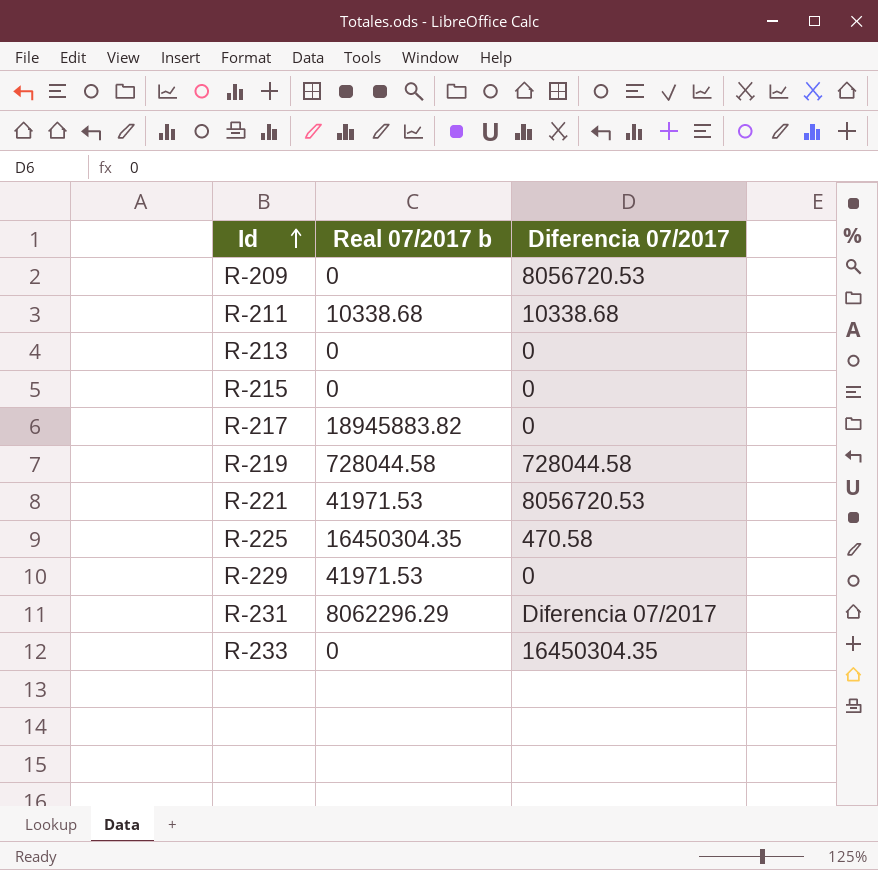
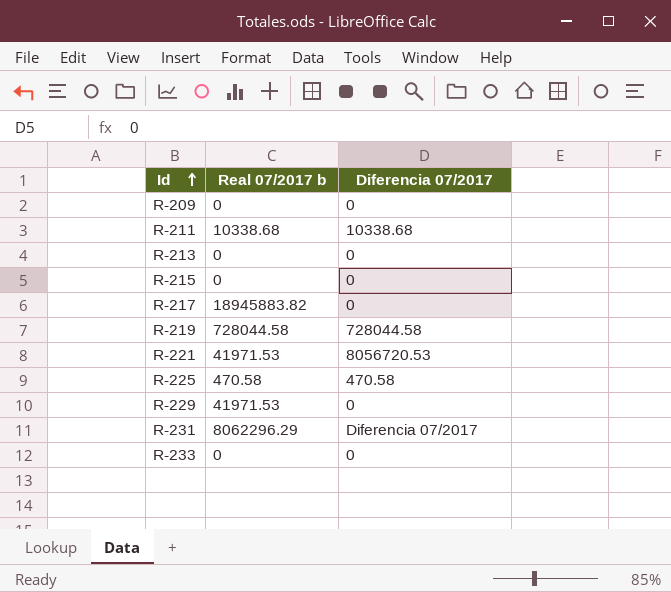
R-209 | Diferencia 07/2017: 8056720.53 -> 0
R-225 | Real 07/2017 b: 16450304.35 -> 470.58
R-233 | Diferencia 07/2017: 16450304.35 -> 0

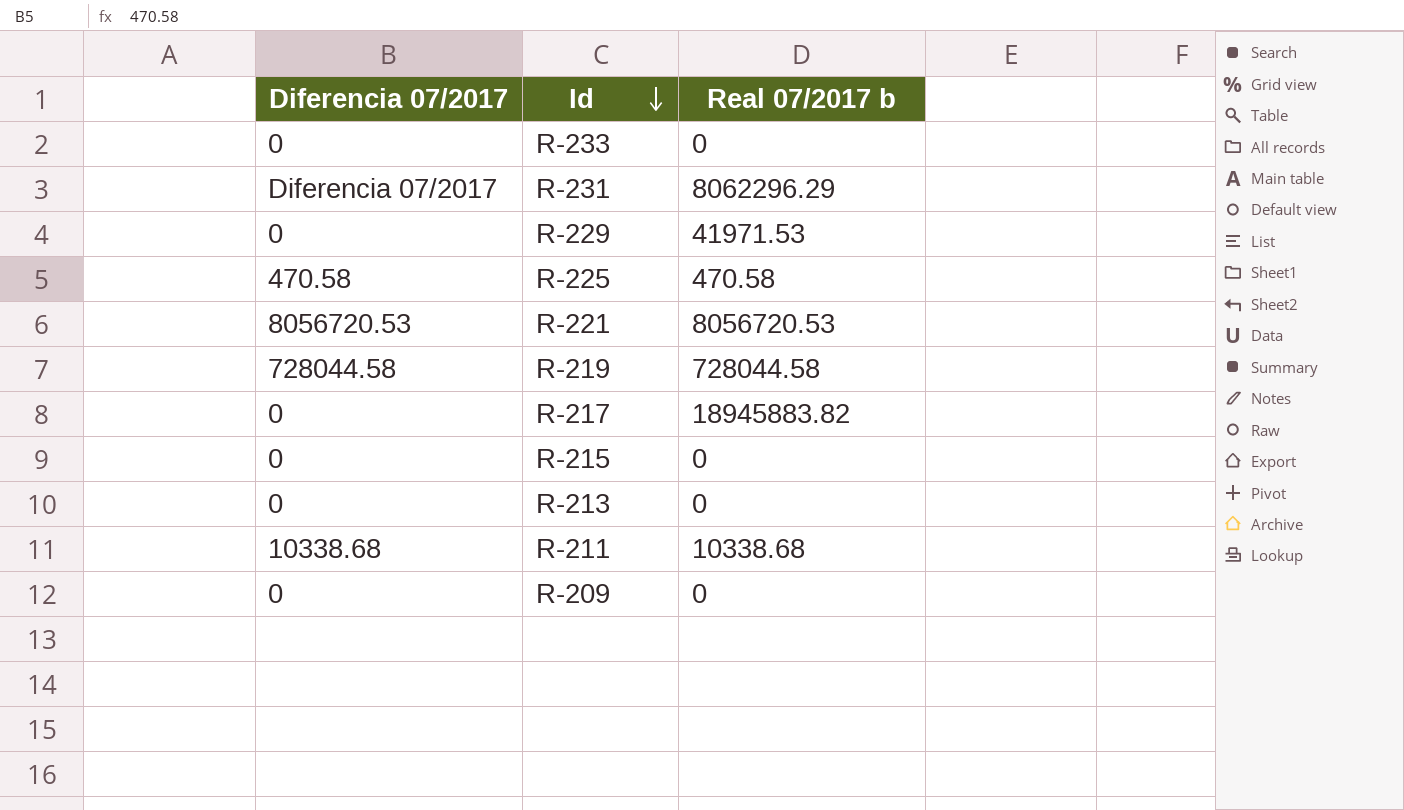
row order: Id ascending -> Id descending
column Diferencia 07/2017 | position: 3 -> 1
R-221 | Real 07/2017 b: 41971.53 -> 8056720.53

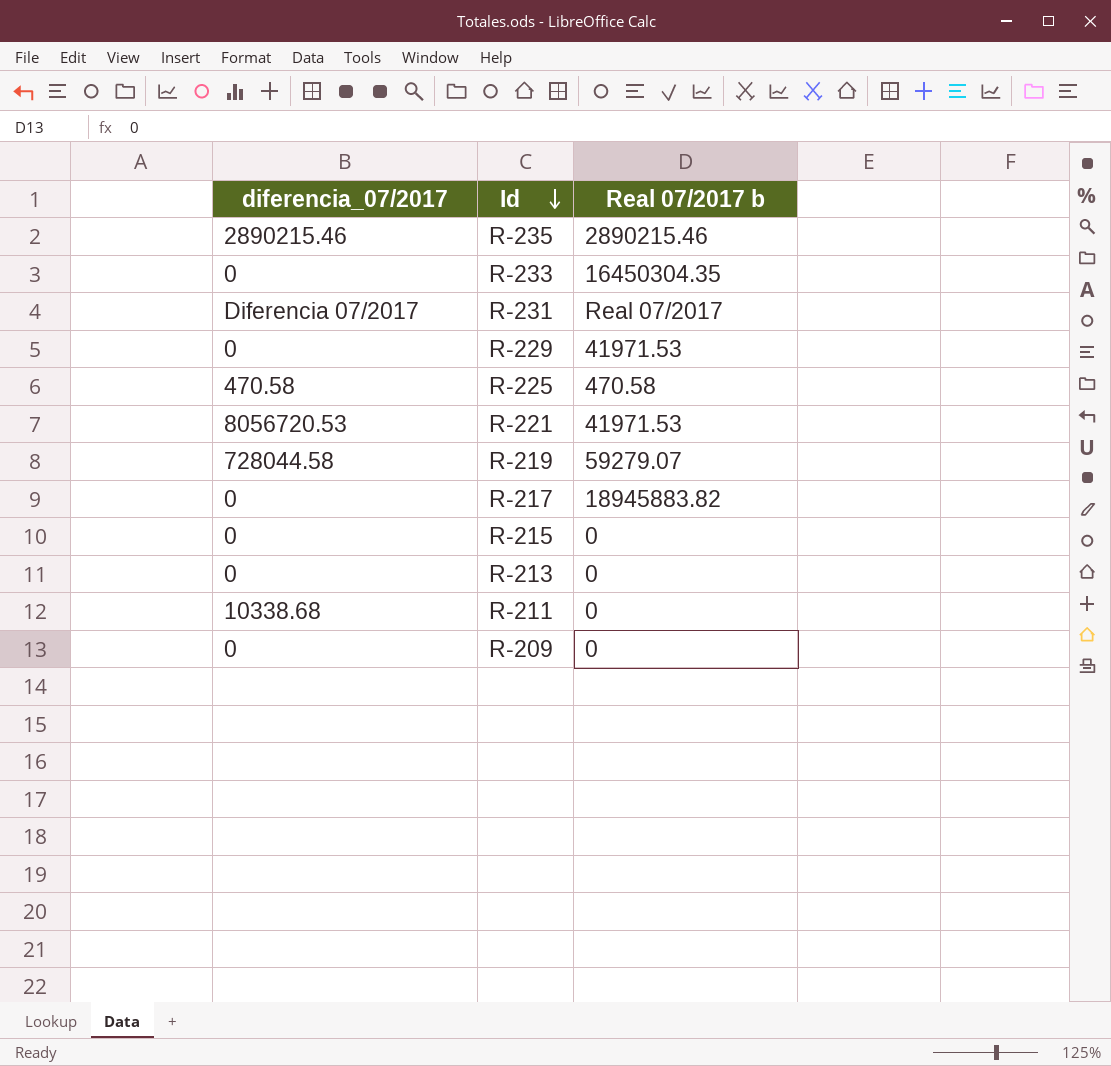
column name: Diferencia 07/2017 -> diferencia_07/2017
row R-235: none -> 2890215.46 | 2890215.46
R-233 | Real 07/2017 b: 0 -> 16450304.35
R-231 | Real 07/2017 b: 8062296.29 -> Real 07/2017
R-221 | Real 07/2017 b: 8056720.53 -> 41971.53
R-219 | Real 07/2017 b: 728044.58 -> 59279.07
R-211 | Real 07/2017 b: 10338.68 -> 0

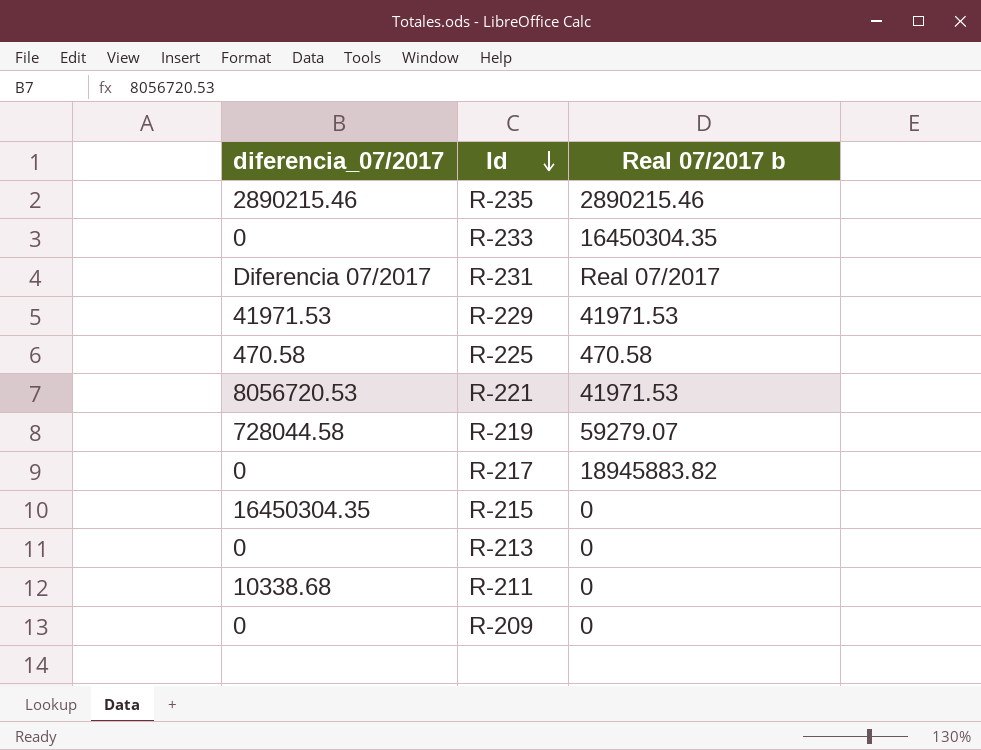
R-229 | diferencia_07/2017: 0 -> 41971.53
R-215 | diferencia_07/2017: 0 -> 16450304.35

